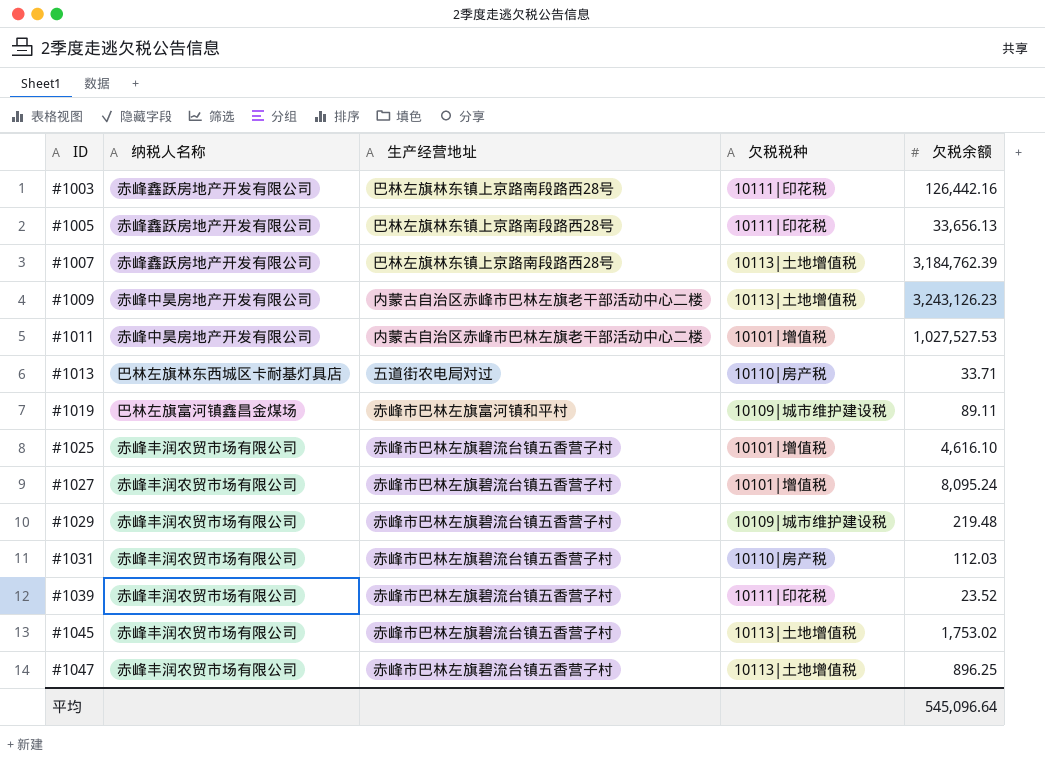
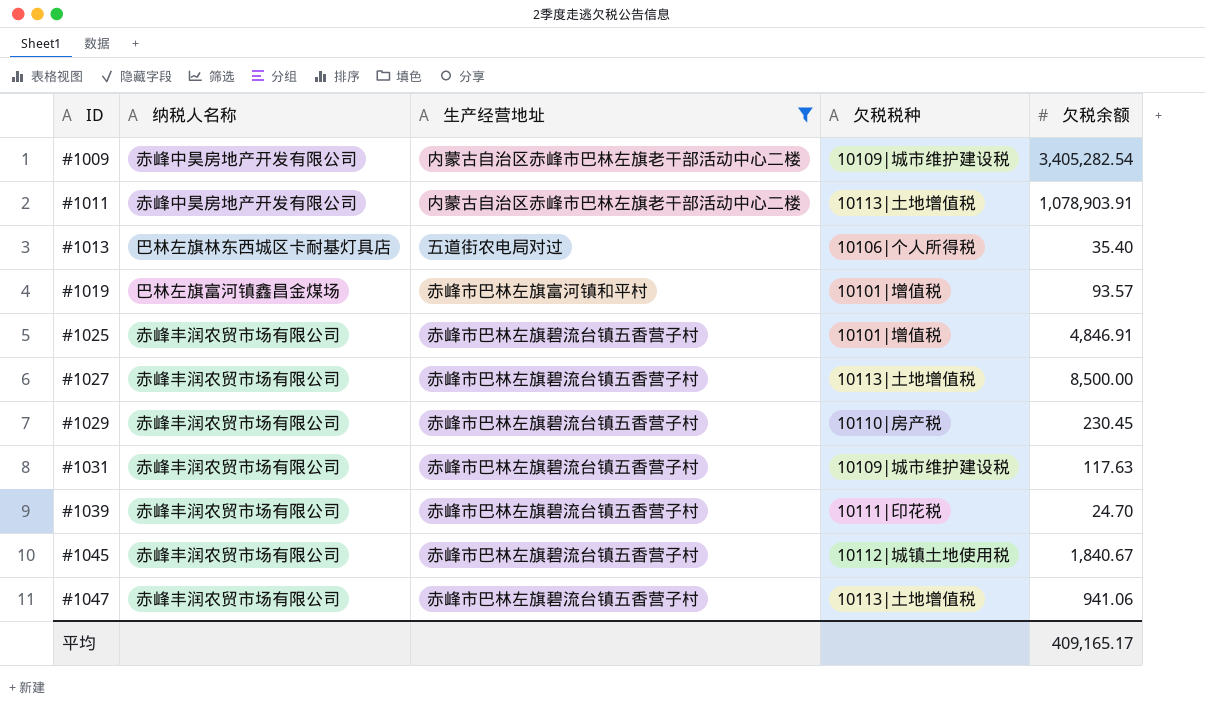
filter: none -> 生产经营地址 != 巴林左旗林东镇上京路南段路西28号
#1009 | 欠税税种: 10113|土地增值税 -> 10109|城市维护建设税
#1009 | 欠税余额: 3,243,126.23 -> 3,405,282.54
#1011 | 欠税税种: 10101|增值税 -> 10113|土地增值税
#1011 | 欠税余额: 1,027,527.53 -> 1,078,903.91
#1013 | 欠税税种: 10110|房产税 -> 10106|个人所得税
#1013 | 欠税余额: 33.71 -> 35.40
#1019 | 欠税税种: 10109|城市维护建设税 -> 10101|增值税
#1019 | 欠税余额: 89.11 -> 93.57
#1025 | 欠税余额: 4,616.10 -> 4,846.91
#1027 | 欠税税种: 10101|增值税 -> 10113|土地增值税
#1027 | 欠税余额: 8,095.24 -> 8,500.00
#1029 | 欠税税种: 10109|城市维护建设税 -> 10110|房产税
#1029 | 欠税余额: 219.48 -> 230.45
#1031 | 欠税税种: 10110|房产税 -> 10109|城市维护建设税
#1031 | 欠税余额: 112.03 -> 117.63
#1039 | 欠税余额: 23.52 -> 24.70
#1045 | 欠税税种: 10113|土地增值税 -> 10112|城镇土地使用税
#1045 | 欠税余额: 1,753.02 -> 1,840.67
#1047 | 欠税余额: 896.25 -> 941.06
平均 | 欠税余额: 545,096.64 -> 409,165.17

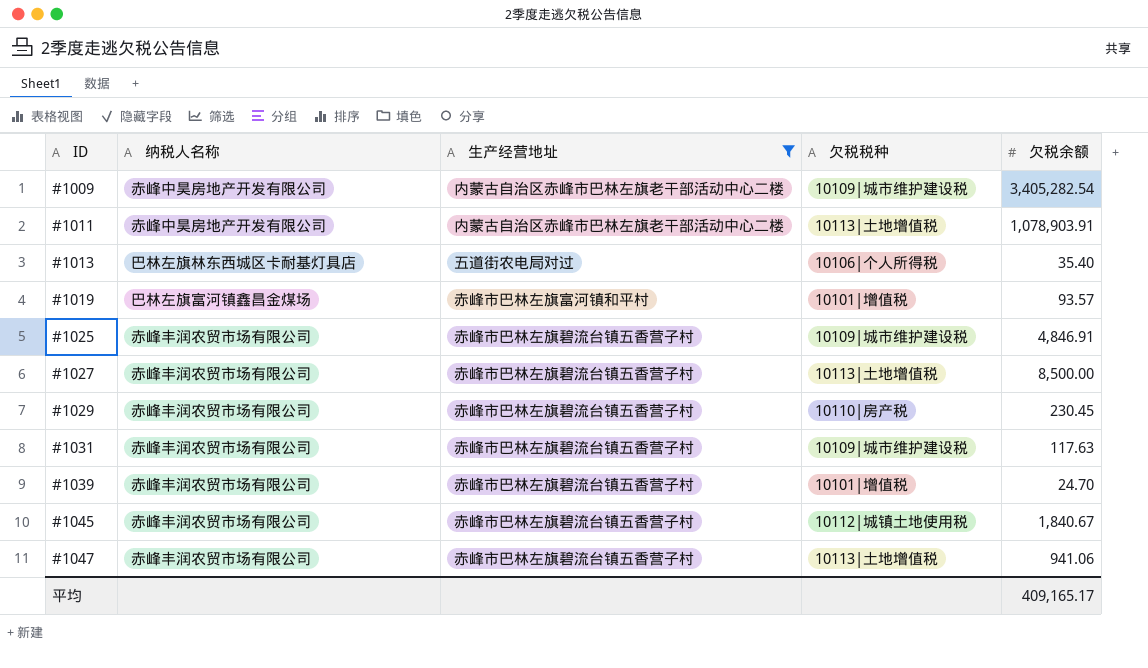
#1025 | 欠税税种: 10101|增值税 -> 10109|城市维护建设税
#1039 | 欠税税种: 10111|印花税 -> 10101|增值税

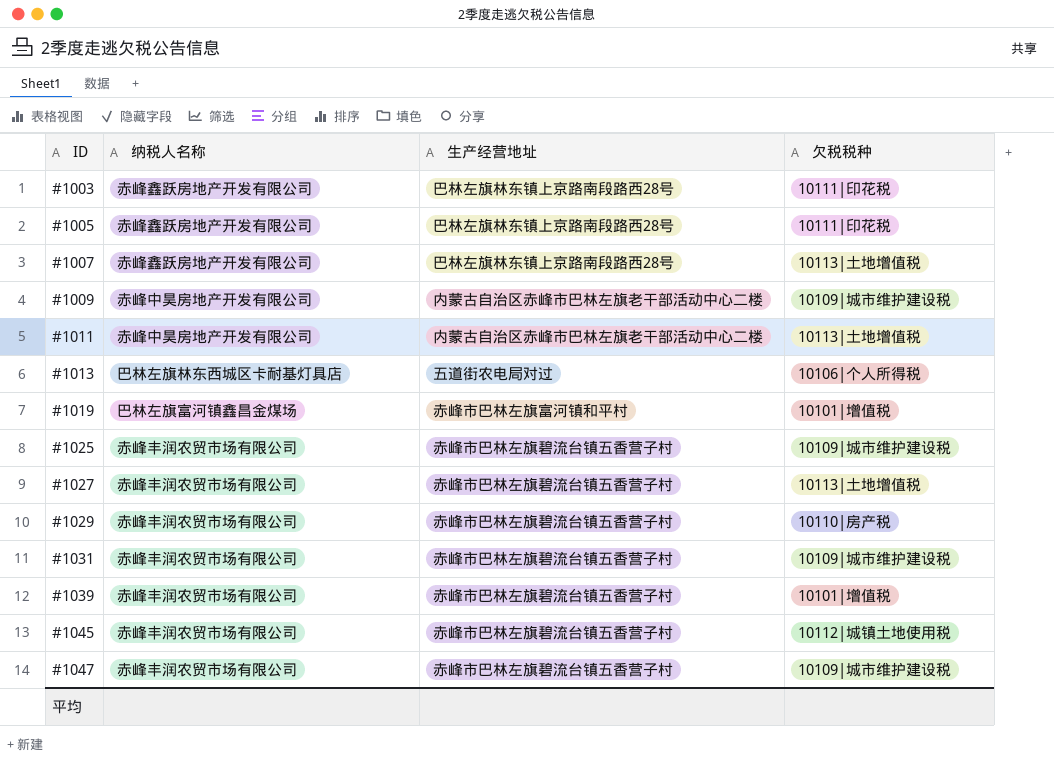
filter: 生产经营地址 != 巴林左旗林东镇上京路南段路西28号 -> none
column 欠税余额 | position: 5 -> none
#1047 | 欠税税种: 10113|土地增值税 -> 10109|城市维护建设税

